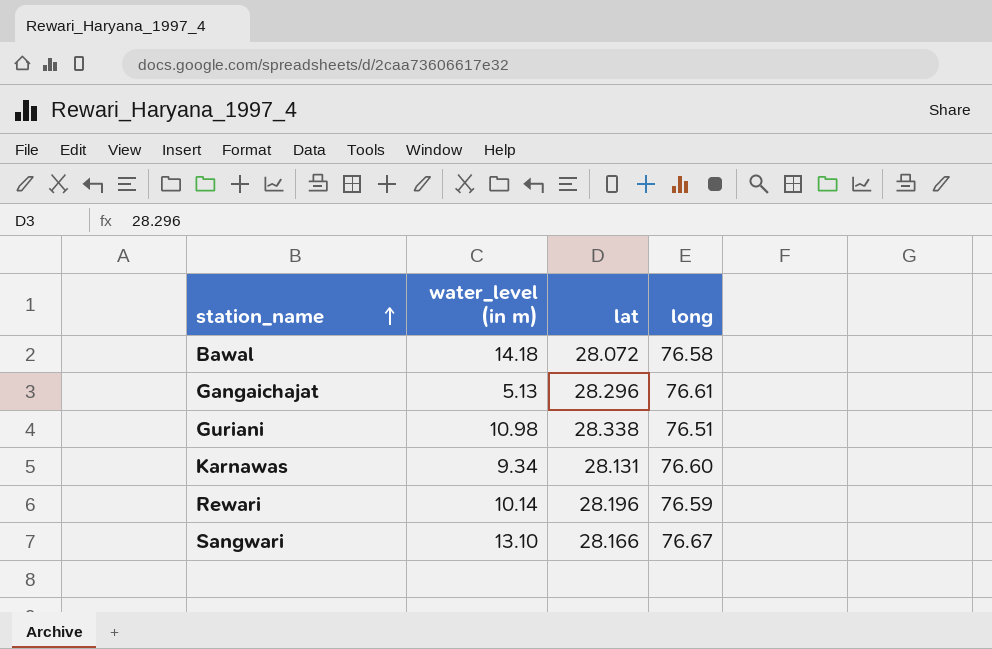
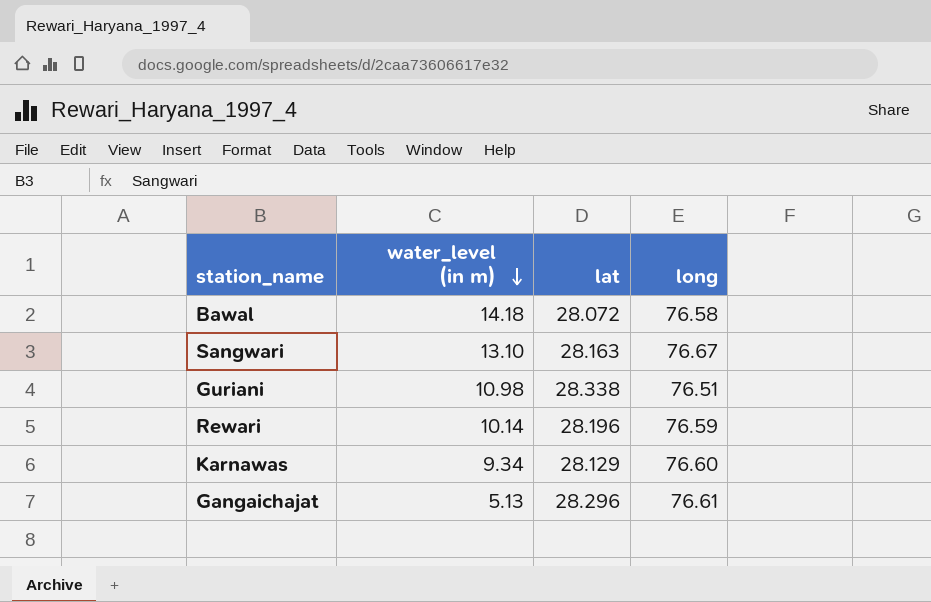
row order: station_name ascending -> water_level (in m) descending
Sangwari | lat: 28.166 -> 28.163
Karnawas | lat: 28.131 -> 28.129

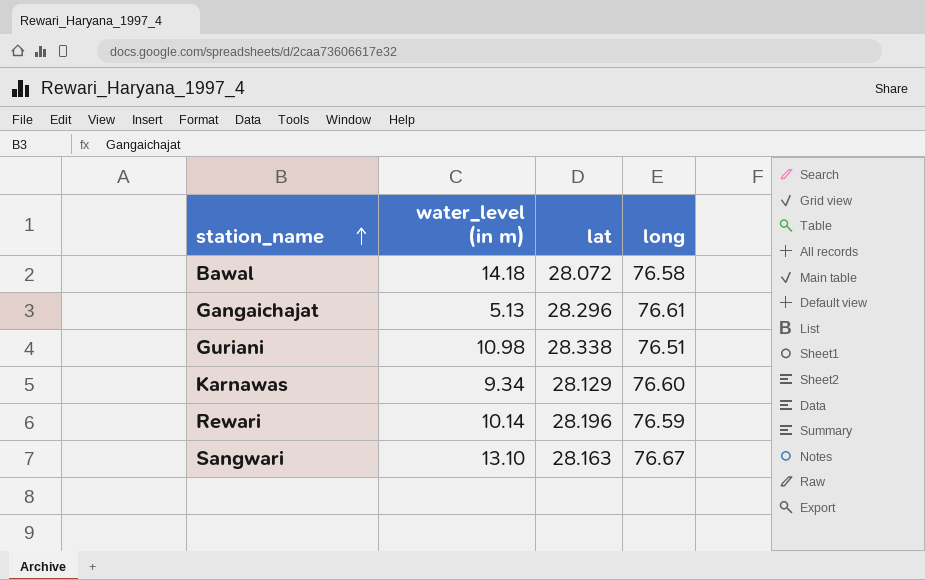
row order: water_level (in m) descending -> station_name ascending

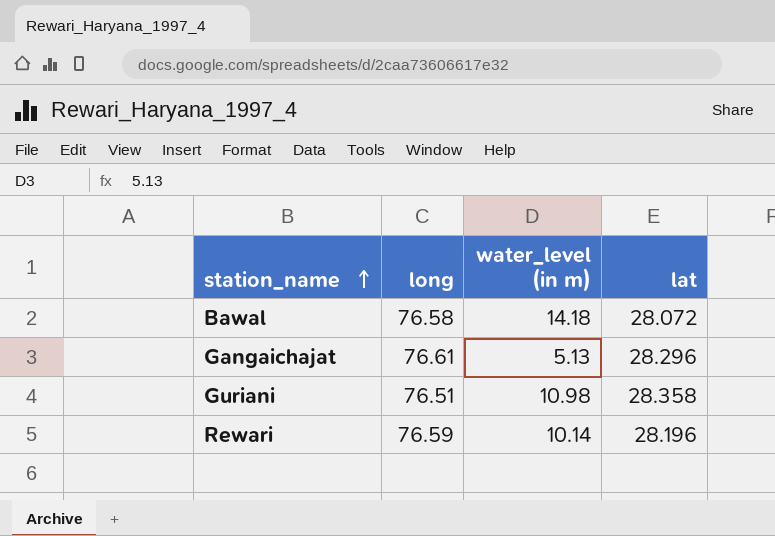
column long | position: 4 -> 2
row Karnawas: 9.34 | 28.129 | 76.60 -> none
row Sangwari: 13.10 | 28.163 | 76.67 -> none
Guriani | lat: 28.338 -> 28.358

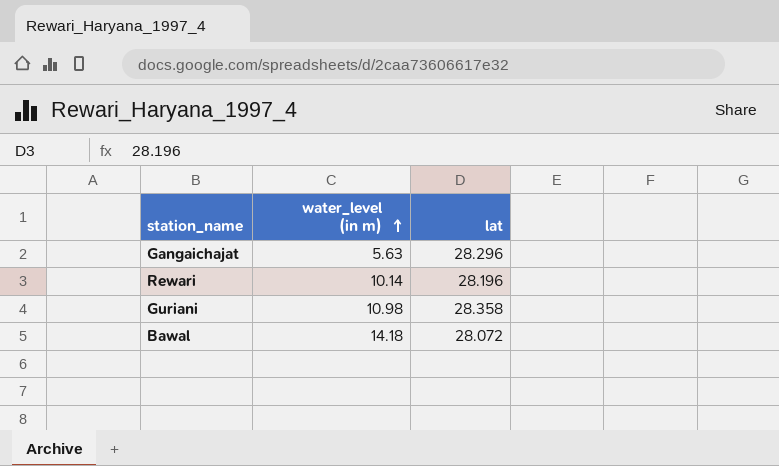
row order: station_name ascending -> water_level (in m) ascending
column long | position: 2 -> none
Gangaichajat | water_level (in m): 5.13 -> 5.63

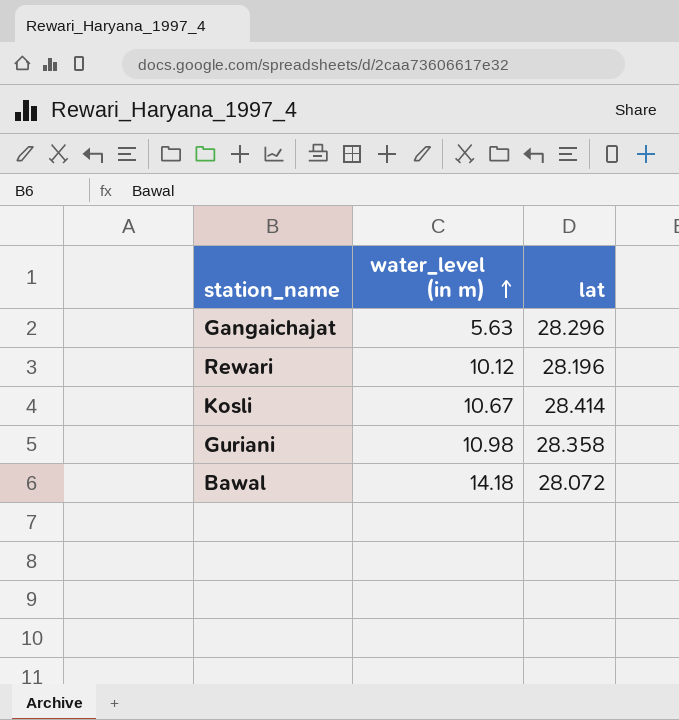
Rewari | water_level (in m): 10.14 -> 10.12
row Kosli: none -> 10.67 | 28.414

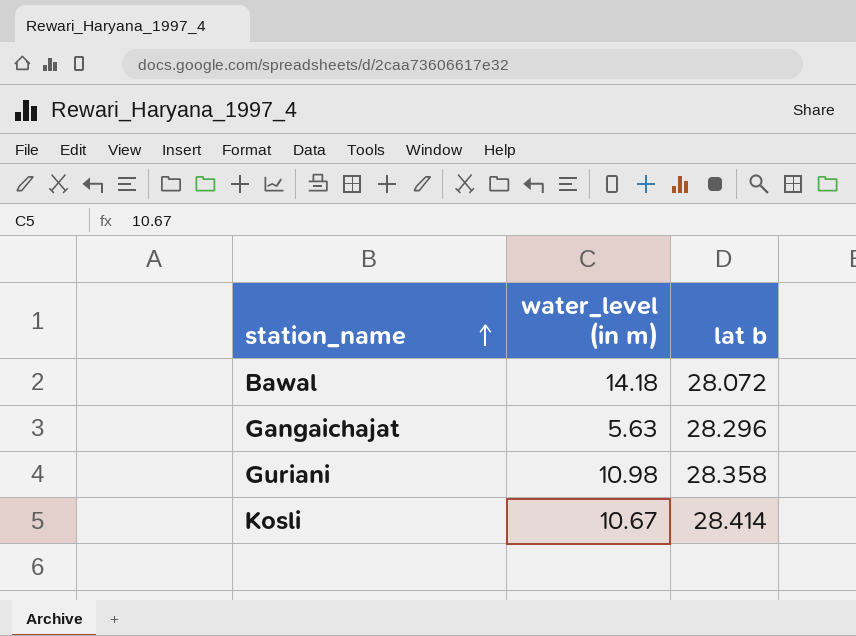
row order: water_level (in m) ascending -> station_name ascending
column name: lat -> lat b
row Rewari: 10.12 | 28.196 -> none

